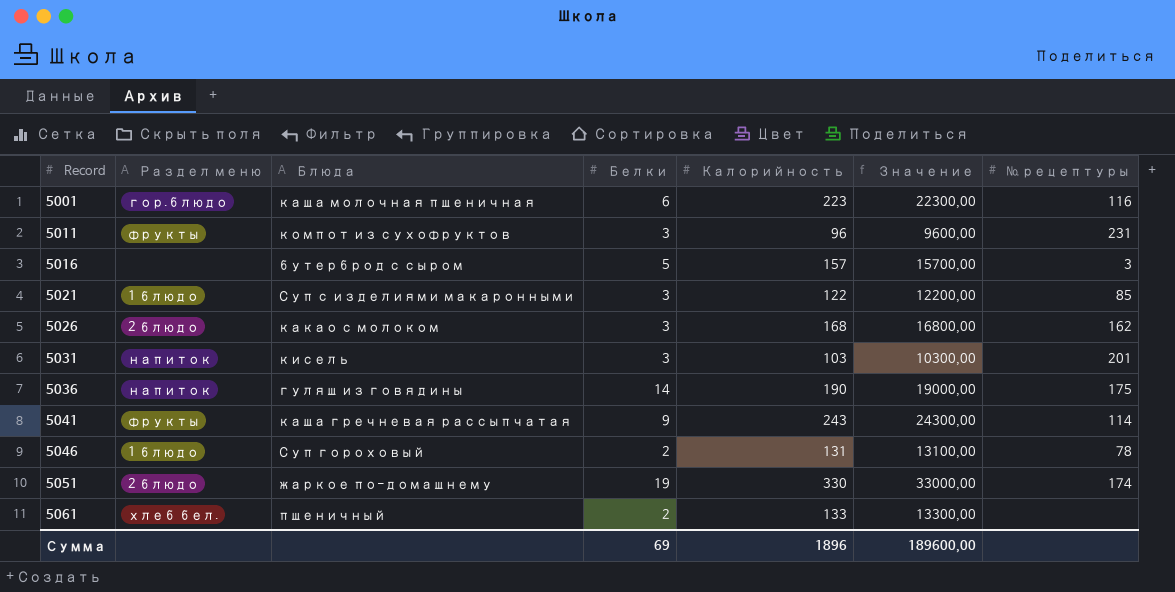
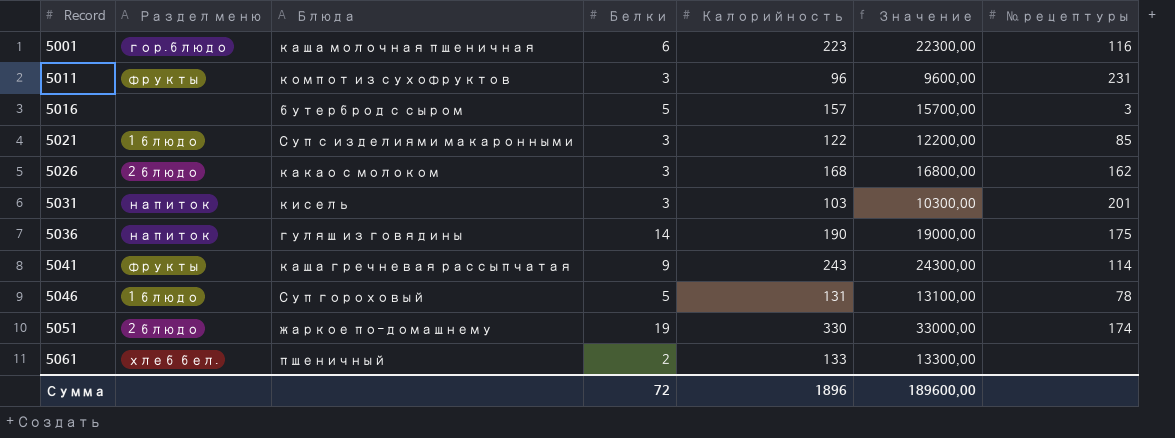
5046 | Белки: 2 -> 5
Сумма | Белки: 69 -> 72

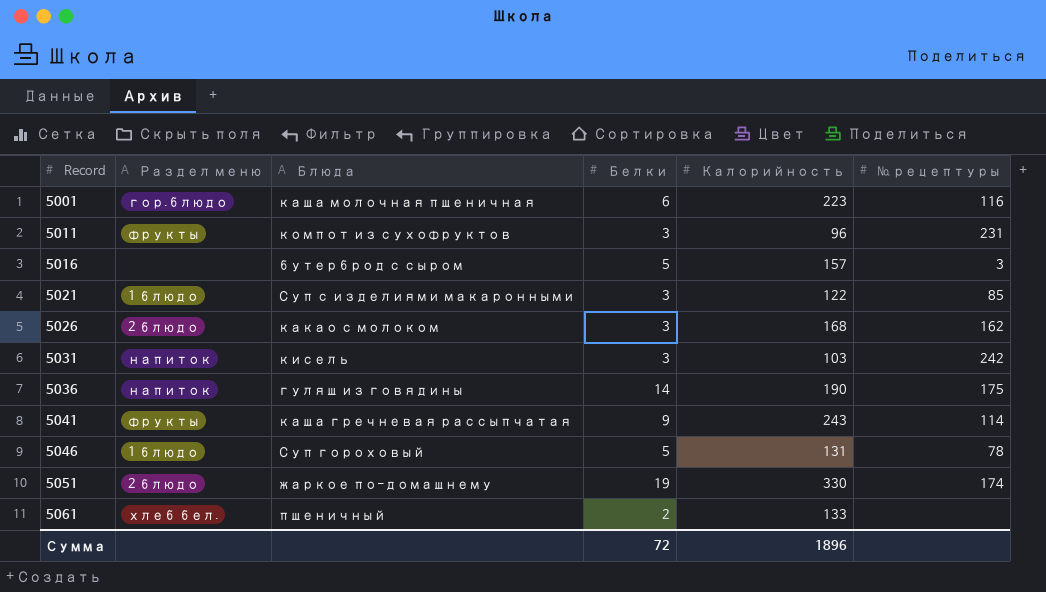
column Значение | formula: [Калорийность] * 100 -> none
5031 | № рецептуры: 201 -> 242

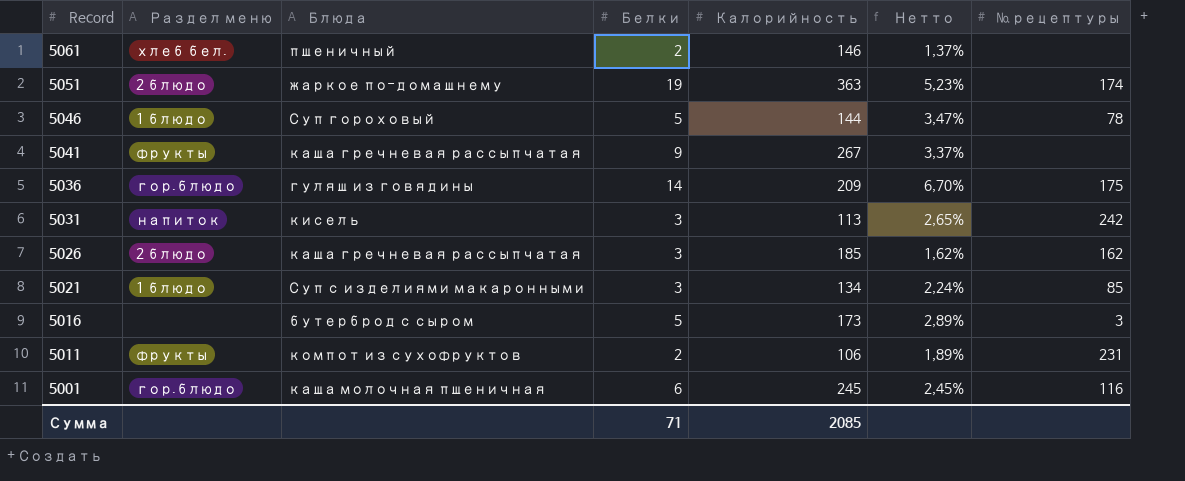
row order: Record ascending -> Record descending
column Нетто | formula: none -> [Белки] / [Калорийность]
5061 | Калорийность: 133 -> 146
5051 | Калорийность: 330 -> 363
5046 | Калорийность: 131 -> 144
5041 | Калорийность: 243 -> 267
5041 | № рецептуры: 114 -> none
5036 | Раздел меню: напиток -> гор.блюдо
5036 | Калорийность: 190 -> 209
5031 | Калорийность: 103 -> 113
5026 | Блюда: какао с молоком -> каша гречневая рассыпчатая
5026 | Калорийность: 168 -> 185
5021 | Калорийность: 122 -> 134
5016 | Калорийность: 157 -> 173
5011 | Белки: 3 -> 2
5011 | Калорийность: 96 -> 106
5001 | Калорийность: 223 -> 245
Сумма | Белки: 72 -> 71
Сумма | Калорийность: 1896 -> 2085

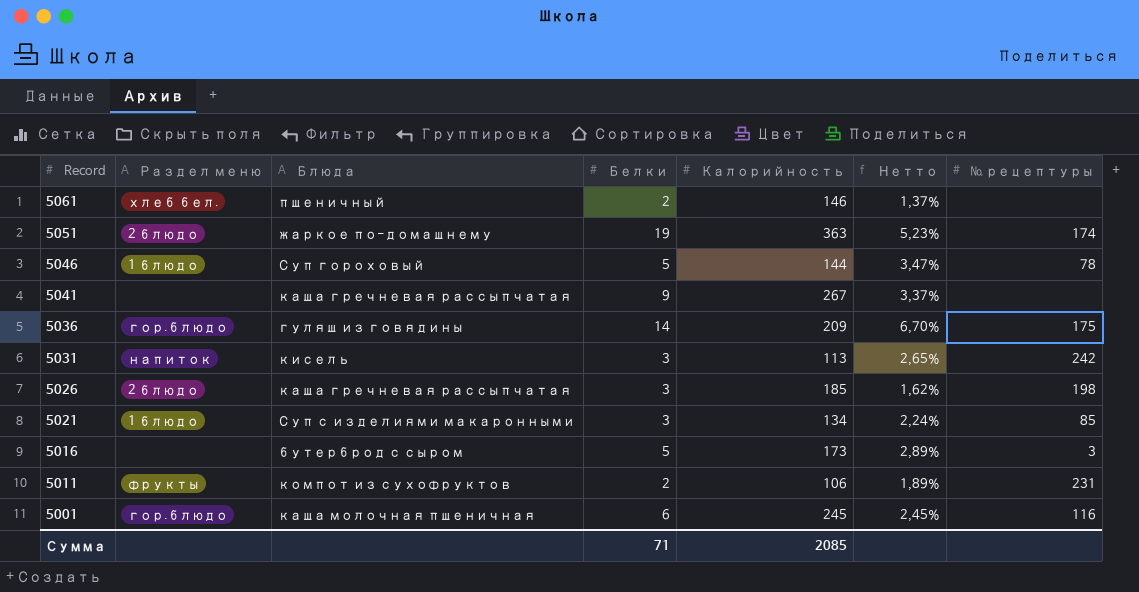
5041 | Раздел меню: фрукты -> none
5026 | № рецептуры: 162 -> 198

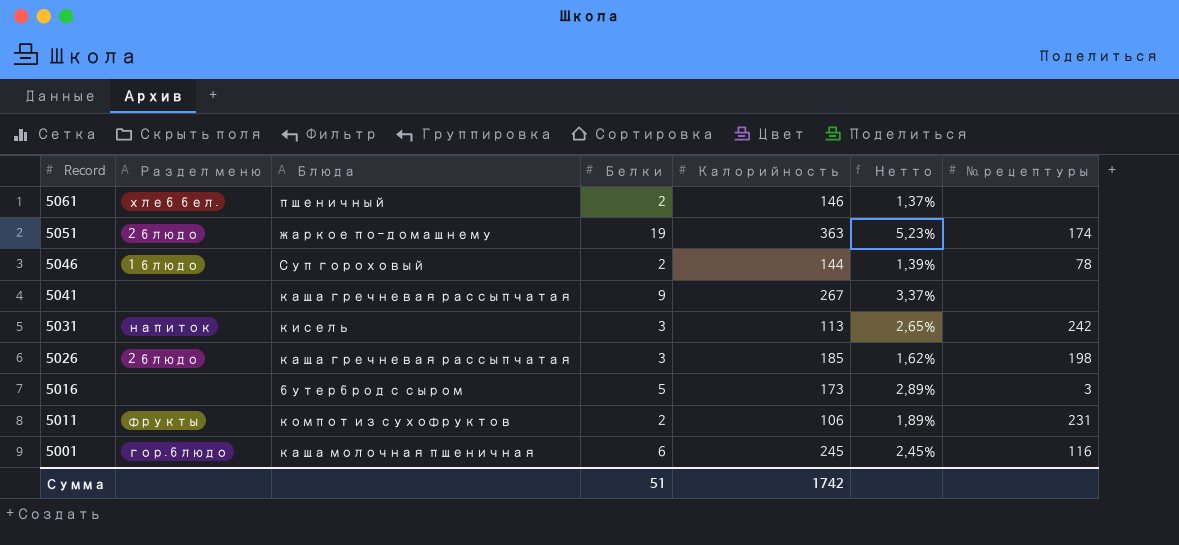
row 5036: гор.блюдо | гуляш из говядины | 14 | 209 | 6,70% | 175 -> none
row 5021: 1 блюдо | Суп с изделиями макаронными | 3 | 134 | 2,24% | 85 -> none
5046 | Белки: 5 -> 2
5046 | Нетто: 3,47% -> 1,39%
Сумма | Белки: 71 -> 51
Сумма | Калорийность: 2085 -> 1742

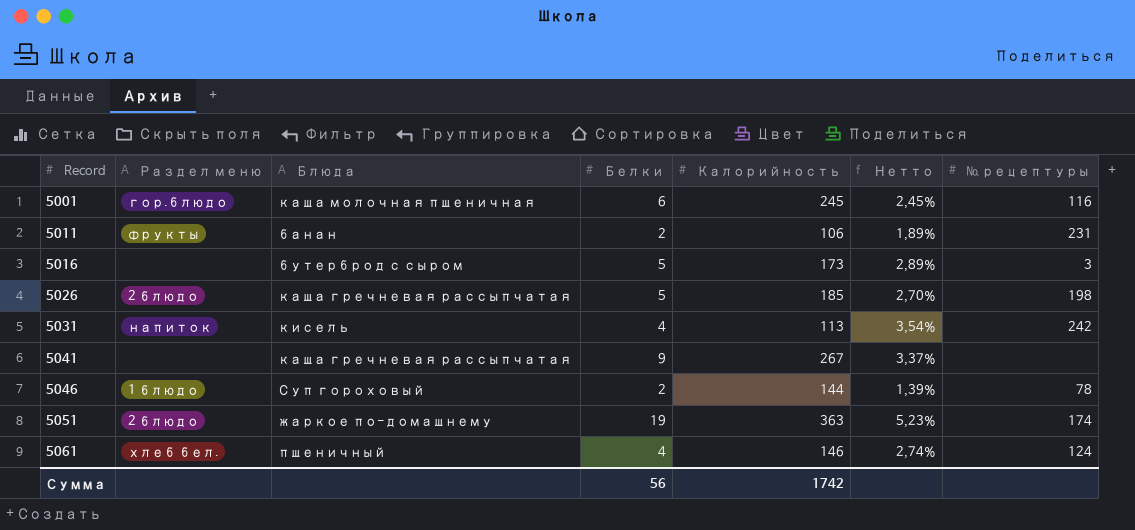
row order: Record descending -> Record ascending
5011 | Блюда: компот из сухофруктов -> банан
5026 | Белки: 3 -> 5
5026 | Нетто: 1,62% -> 2,70%
5031 | Белки: 3 -> 4
5031 | Нетто: 2,65% -> 3,54%
5061 | Белки: 2 -> 4
5061 | Нетто: 1,37% -> 2,74%
5061 | № рецептуры: none -> 124
Сумма | Белки: 51 -> 56

